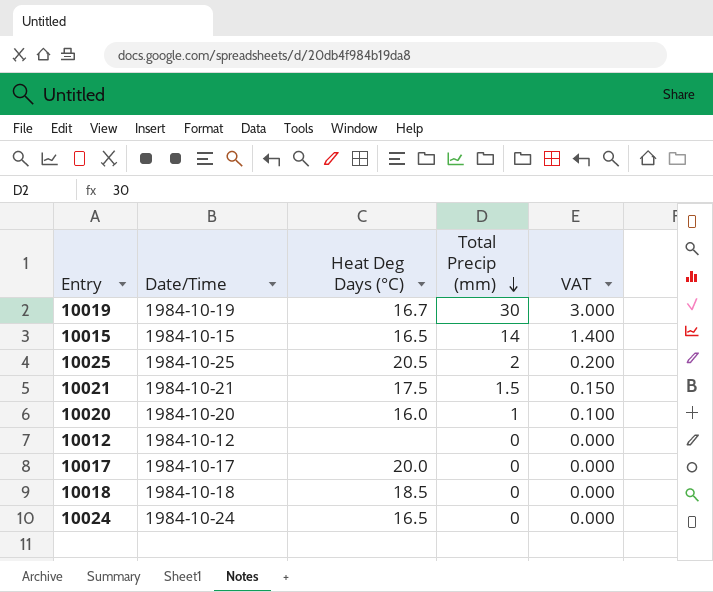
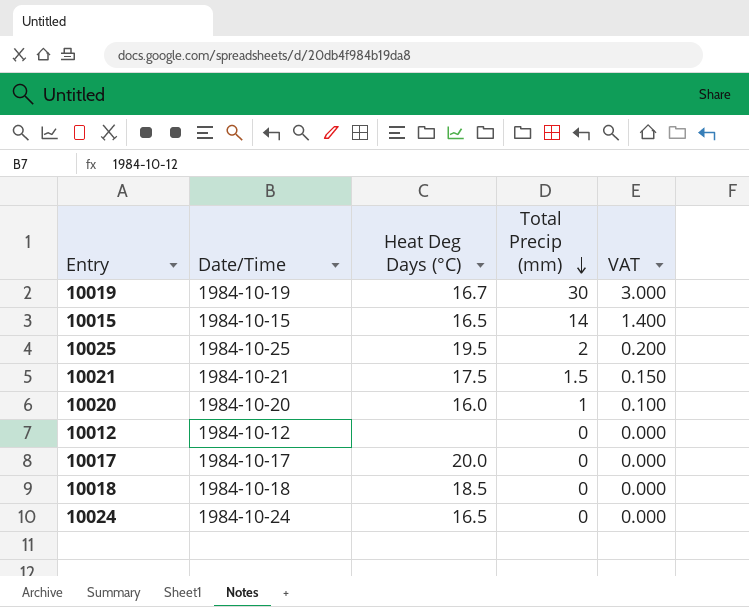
10025 | Heat Deg Days (°C): 20.5 -> 19.5

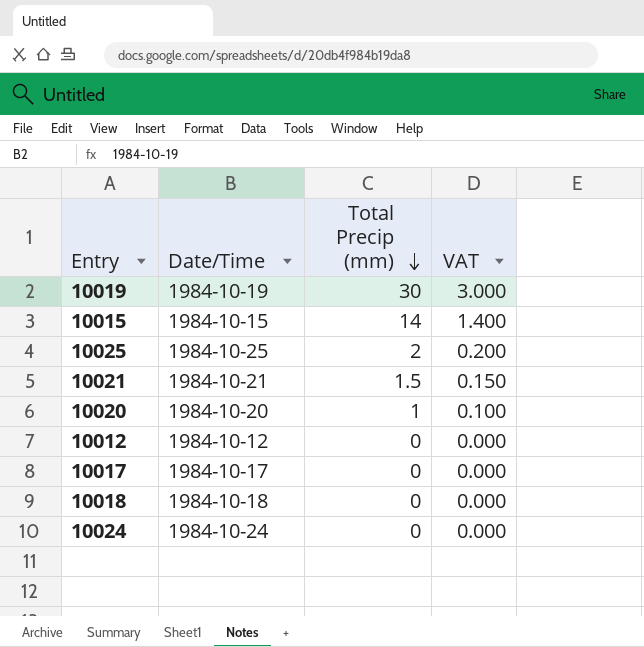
column Heat Deg Days (°C) | position: 3 -> none

